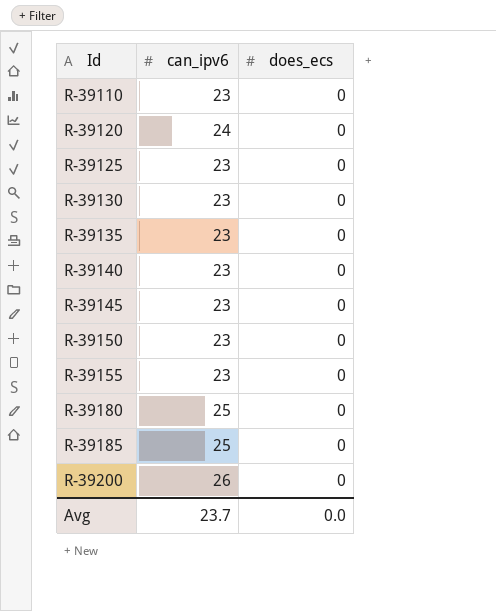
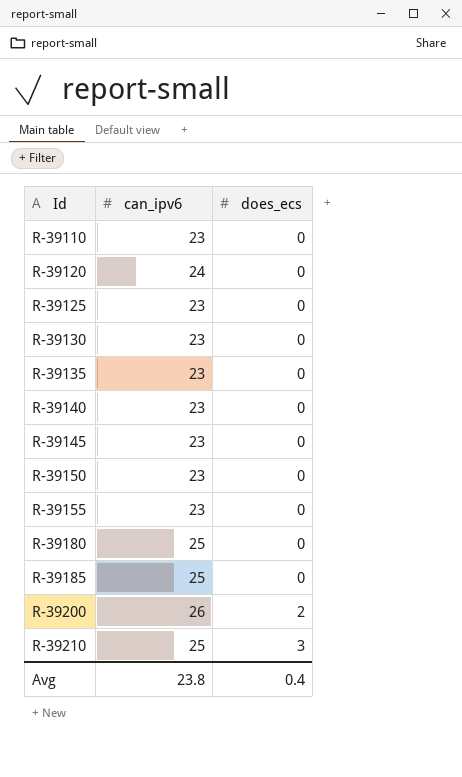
R-39200 | does_ecs: 0 -> 2
row R-39210: none -> 25 | 3
Avg | can_ipv6: 23.7 -> 23.8
Avg | does_ecs: 0.0 -> 0.4

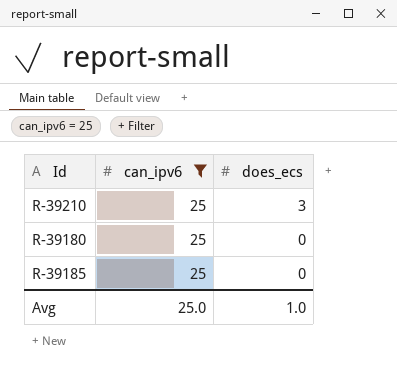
filter: none -> can_ipv6 = 25
row order: Id ascending -> does_ecs descending
Avg | can_ipv6: 23.8 -> 25.0
Avg | does_ecs: 0.4 -> 1.0

